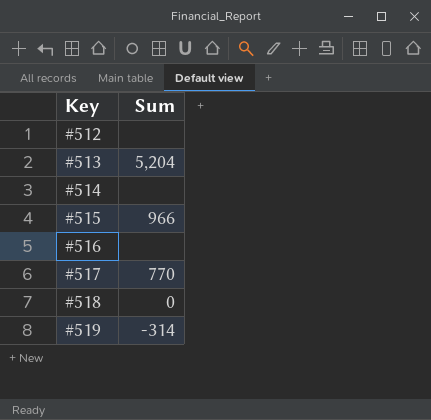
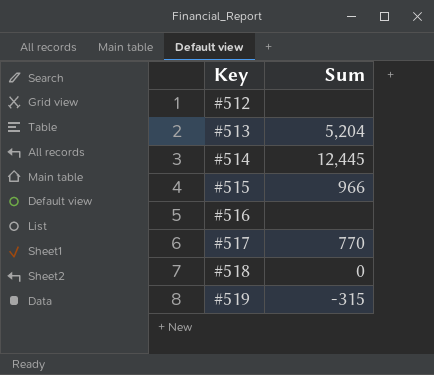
#514 | Sum: none -> 12,445
#519 | Sum: -314 -> -315

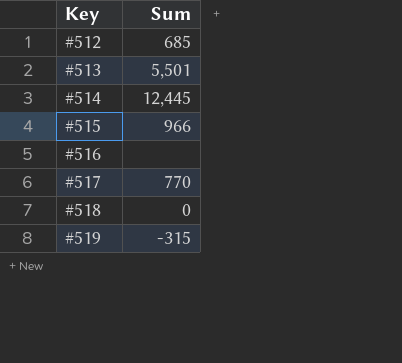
#512 | Sum: none -> 685
#513 | Sum: 5,204 -> 5,501

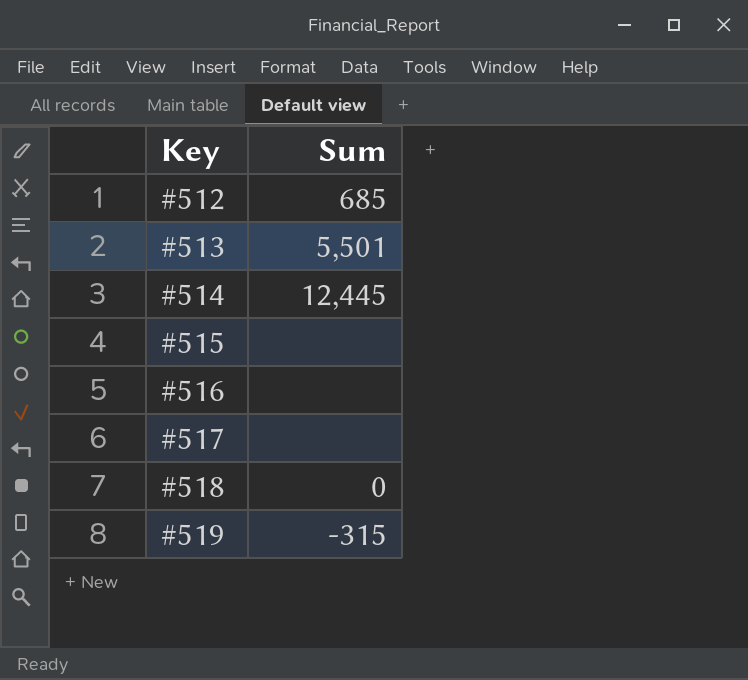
#515 | Sum: 966 -> none
#517 | Sum: 770 -> none

